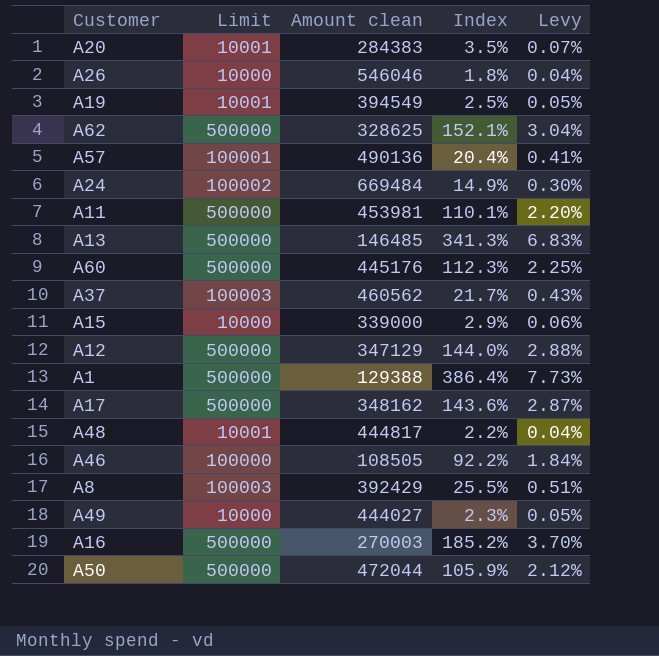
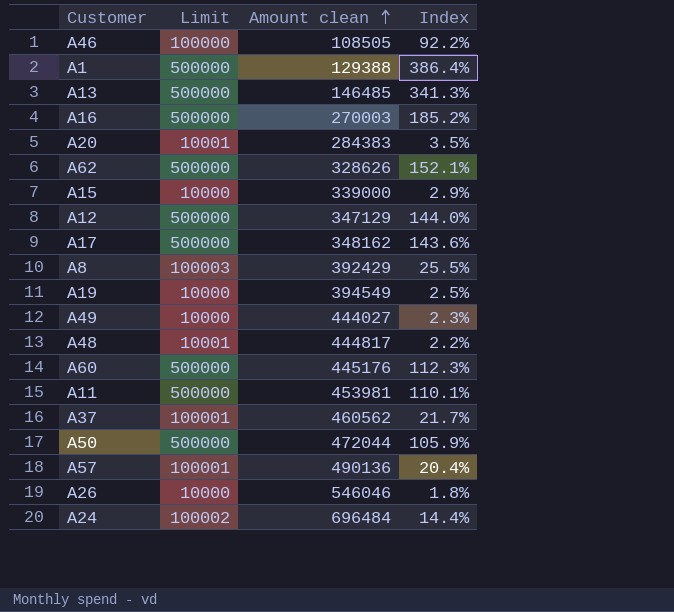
row order: none -> Amount clean ascending
column Levy | formula: [Index] * 0.02 -> none
A62 | Amount clean: 328625 -> 328626
A19 | Limit: 10001 -> 10000
A37 | Limit: 100003 -> 100001
A24 | Amount clean: 669484 -> 696484
A24 | Index: 14.9% -> 14.4%

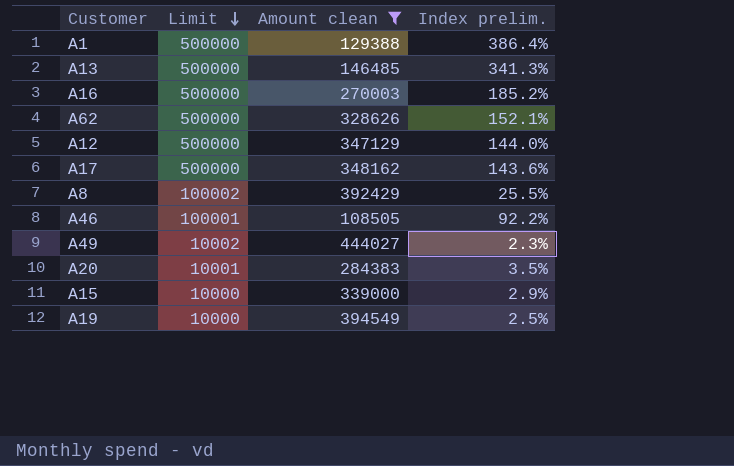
filter: none -> Amount clean <= 444027
row order: Amount clean ascending -> Limit descending
column name: Index -> Index prelim.
A8 | Limit: 100003 -> 100002
A46 | Limit: 100000 -> 100001
A49 | Limit: 10000 -> 10002

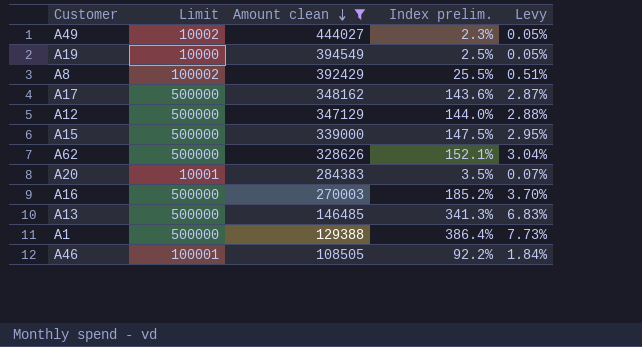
row order: Limit descending -> Amount clean descending
column Levy | formula: none -> [Index prelim.] * 0.02
A15 | Limit: 10000 -> 500000
A15 | Index prelim.: 2.9% -> 147.5%

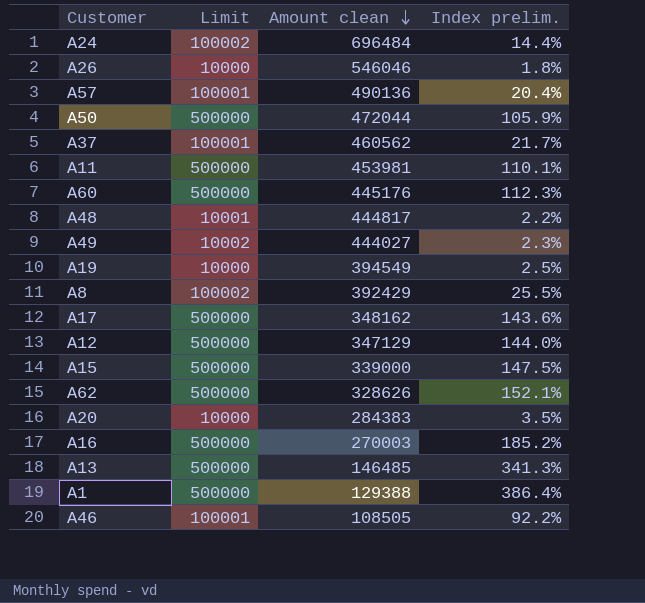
filter: Amount clean <= 444027 -> none
column Levy | formula: [Index prelim.] * 0.02 -> none
A20 | Limit: 10001 -> 10000

